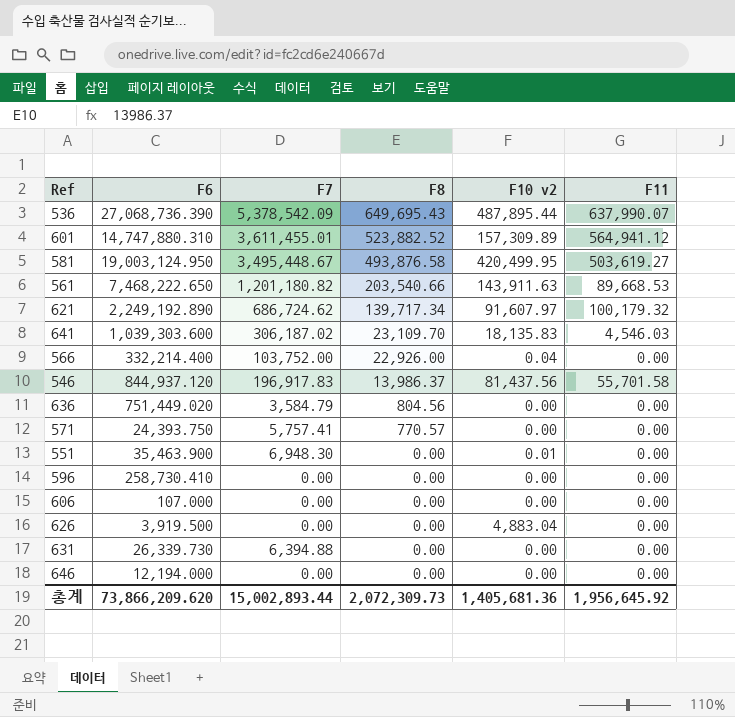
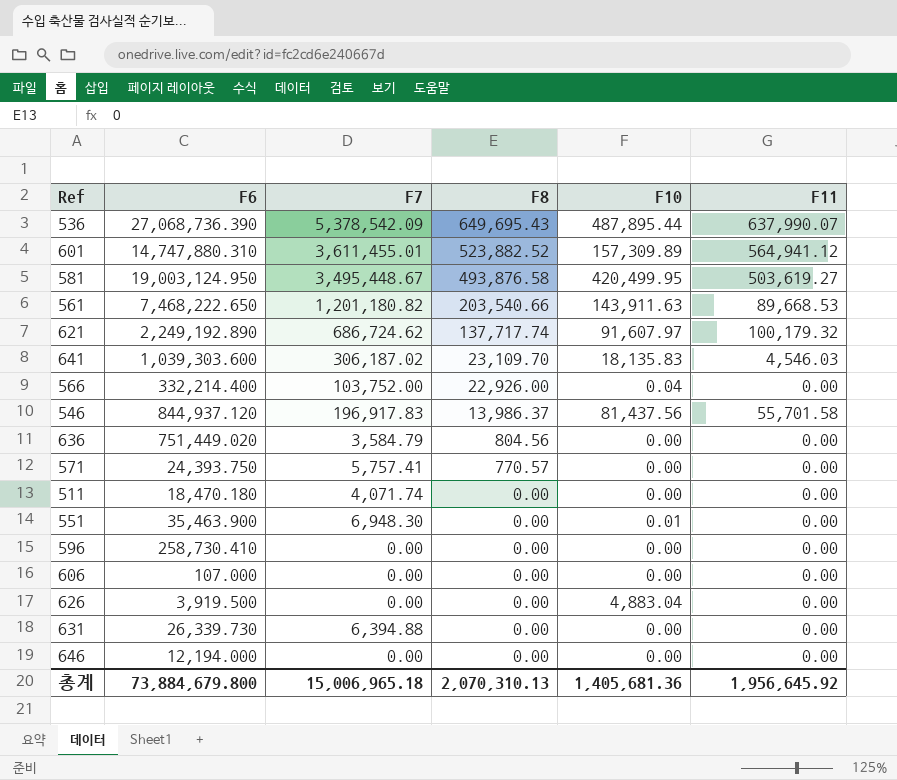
column name: F10 v2 -> F10
621 | F8: 139,717.34 -> 137,717.74
row 511: none -> 18,470.180 | 4,071.74 | 0.00 | 0.00 | 0.00
총계 | F6: 73,866,209.620 -> 73,884,679.800
총계 | F7: 15,002,893.44 -> 15,006,965.18
총계 | F8: 2,072,309.73 -> 2,070,310.13

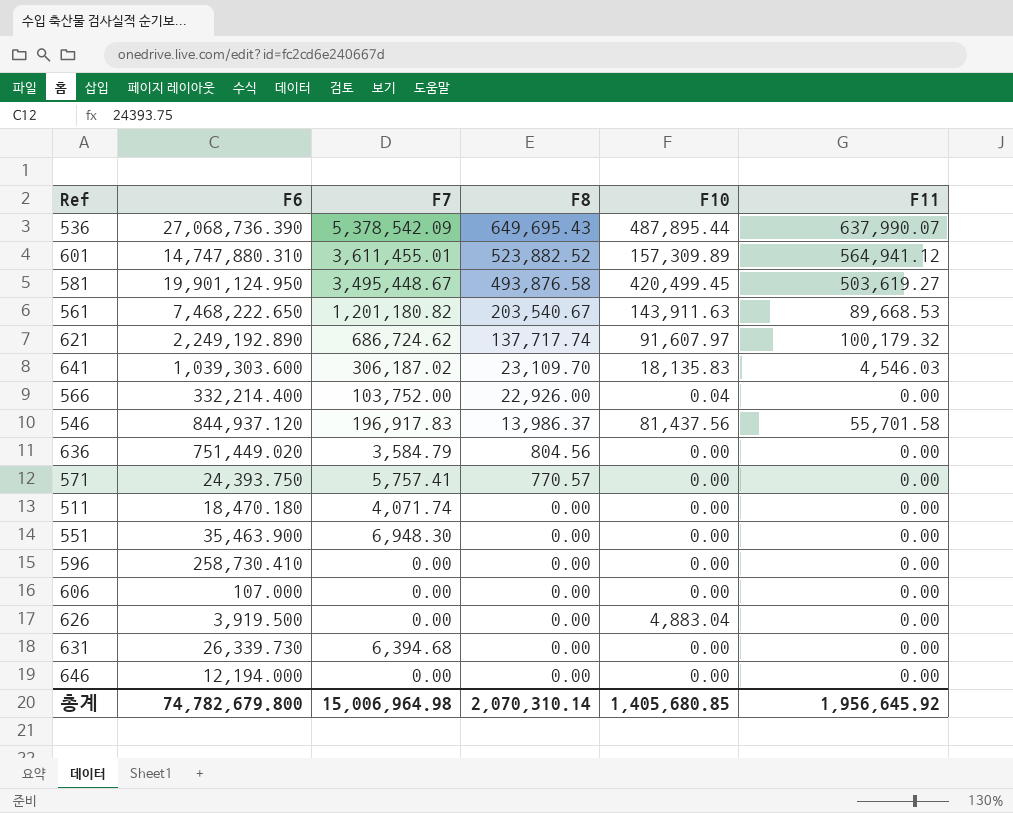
581 | F6: 19,003,124.950 -> 19,901,124.950
581 | F10: 420,499.95 -> 420,499.45
561 | F8: 203,540.66 -> 203,540.67
551 | F10: 0.01 -> 0.00
631 | F7: 6,394.88 -> 6,394.68
총계 | F6: 73,884,679.800 -> 74,782,679.800
총계 | F7: 15,006,965.18 -> 15,006,964.98
총계 | F8: 2,070,310.13 -> 2,070,310.14
총계 | F10: 1,405,681.36 -> 1,405,680.85

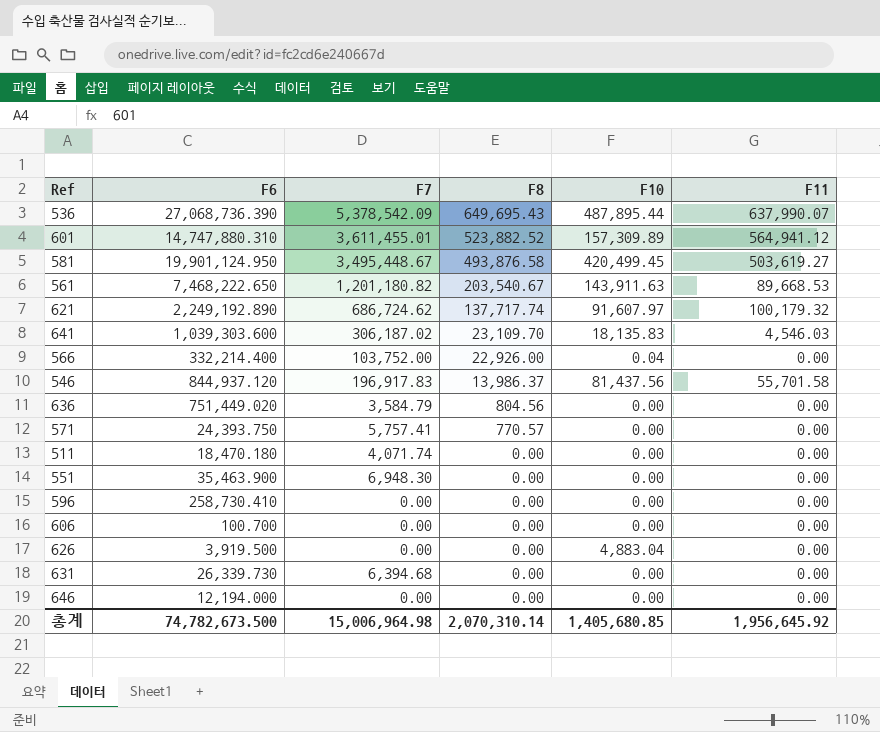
606 | F6: 107.000 -> 100.700
총계 | F6: 74,782,679.800 -> 74,782,673.500

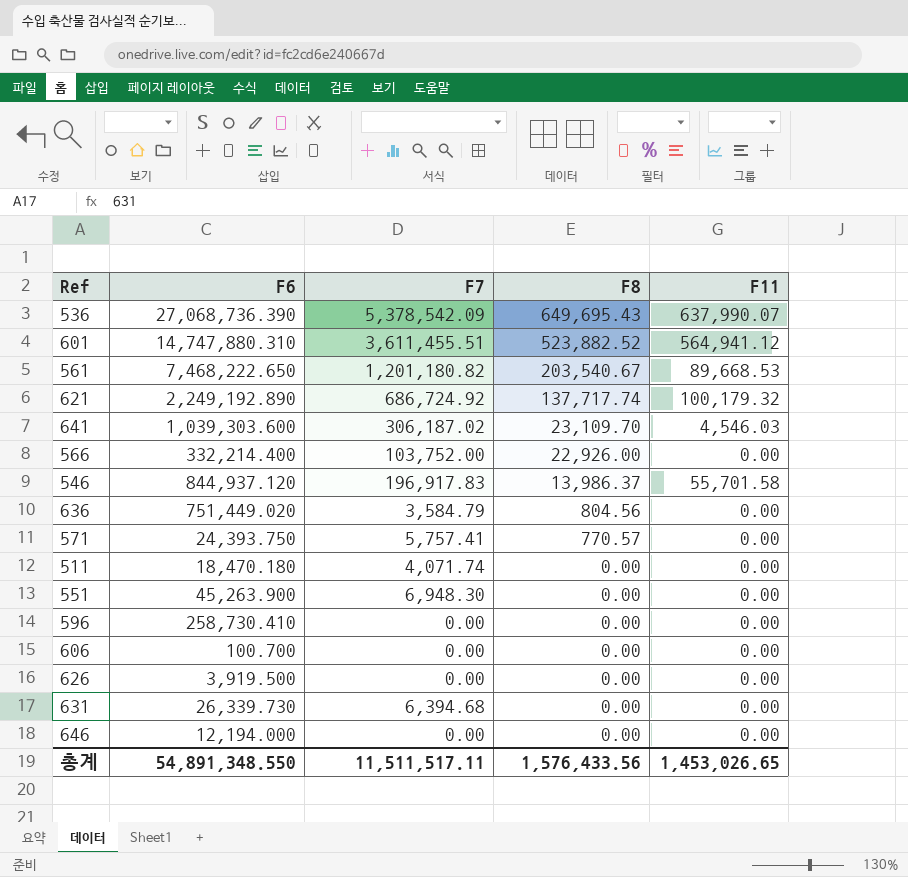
column F10 | position: 5 -> none
row 581: 19,901,124.950 | 3,495,448.67 | 493,876.58 | 420,499.45 | 503,619.27 -> none
601 | F7: 3,611,455.01 -> 3,611,455.51
621 | F7: 686,724.62 -> 686,724.92
551 | F6: 35,463.900 -> 45,263.900
총계 | F6: 74,782,673.500 -> 54,891,348.550
총계 | F7: 15,006,964.98 -> 11,511,517.11
총계 | F8: 2,070,310.14 -> 1,576,433.56
총계 | F11: 1,956,645.92 -> 1,453,026.65

